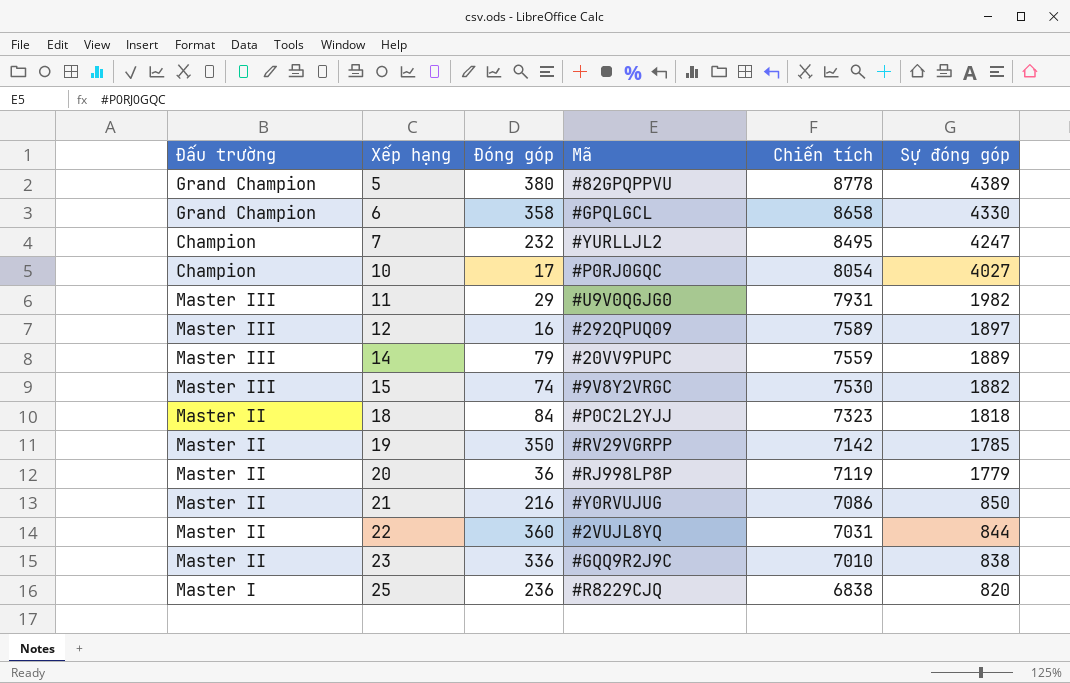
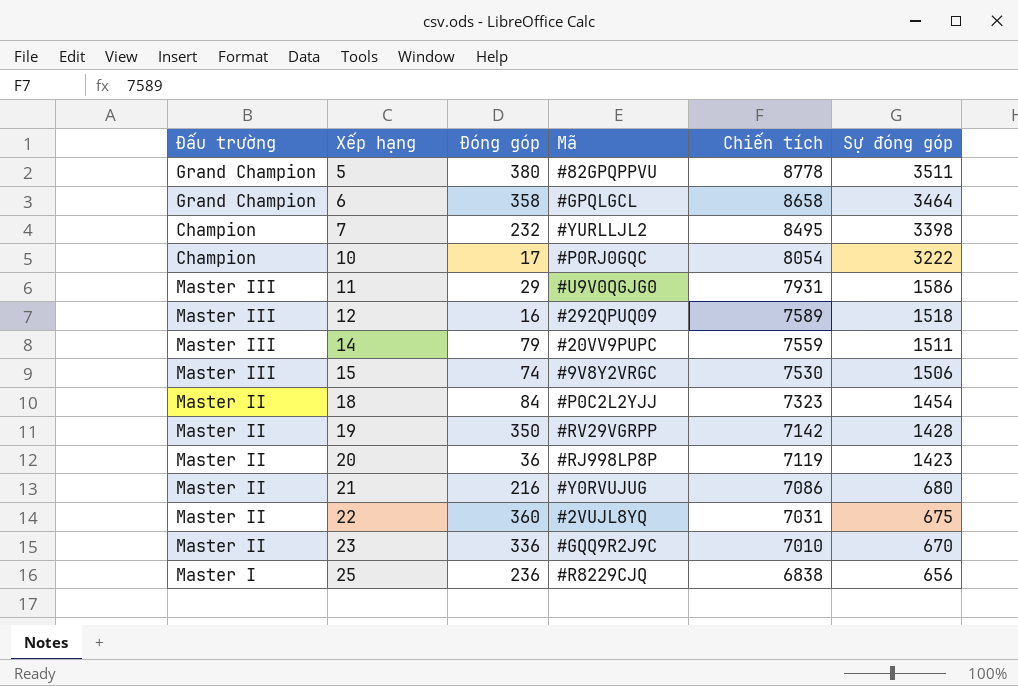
5 | Sự đóng góp: 4389 -> 3511
6 | Sự đóng góp: 4330 -> 3464
7 | Sự đóng góp: 4247 -> 3398
10 | Sự đóng góp: 4027 -> 3222
11 | Sự đóng góp: 1982 -> 1586
12 | Sự đóng góp: 1897 -> 1518
14 | Sự đóng góp: 1889 -> 1511
15 | Sự đóng góp: 1882 -> 1506
18 | Sự đóng góp: 1818 -> 1454
19 | Sự đóng góp: 1785 -> 1428
20 | Sự đóng góp: 1779 -> 1423
21 | Sự đóng góp: 850 -> 680
22 | Sự đóng góp: 844 -> 675
23 | Sự đóng góp: 838 -> 670
25 | Sự đóng góp: 820 -> 656

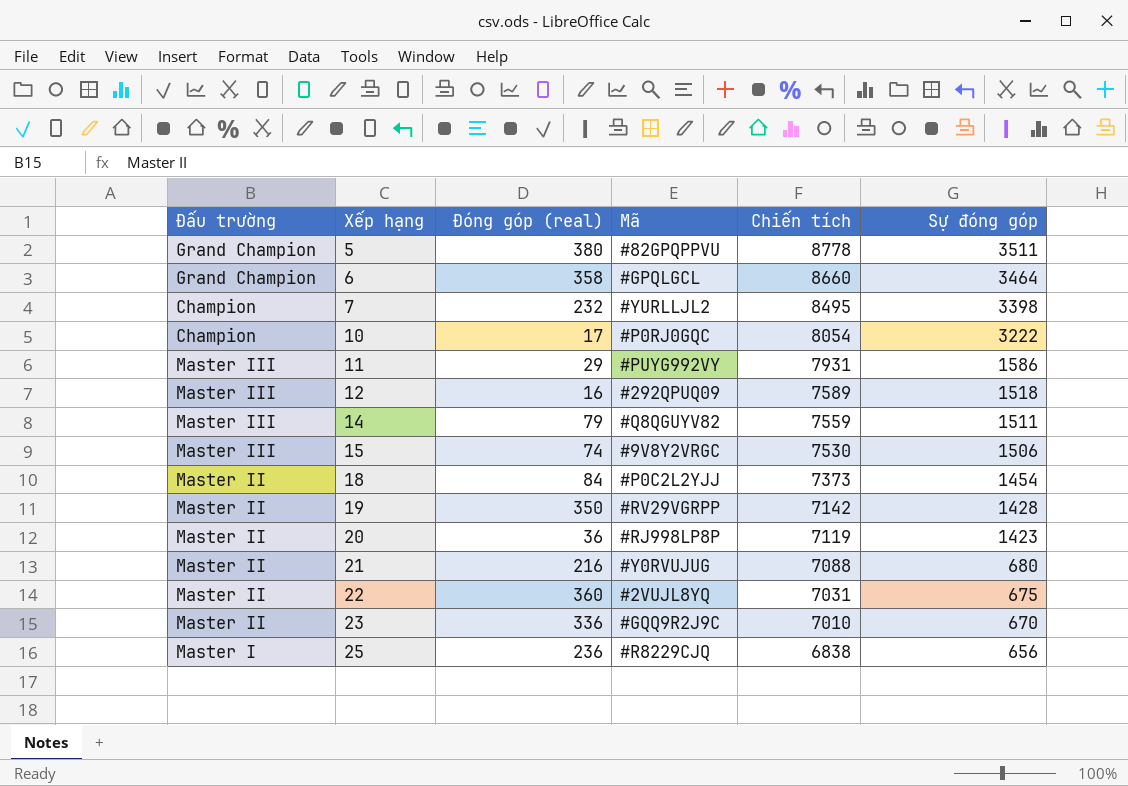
column name: Đóng góp -> Đóng góp (real)
6 | Chiến tích: 8658 -> 8660
11 | Mã: #U9V0QGJG0 -> #PUYG992VY
14 | Mã: #20VV9PUPC -> #Q8QGUYV82
18 | Chiến tích: 7323 -> 7373
21 | Chiến tích: 7086 -> 7088

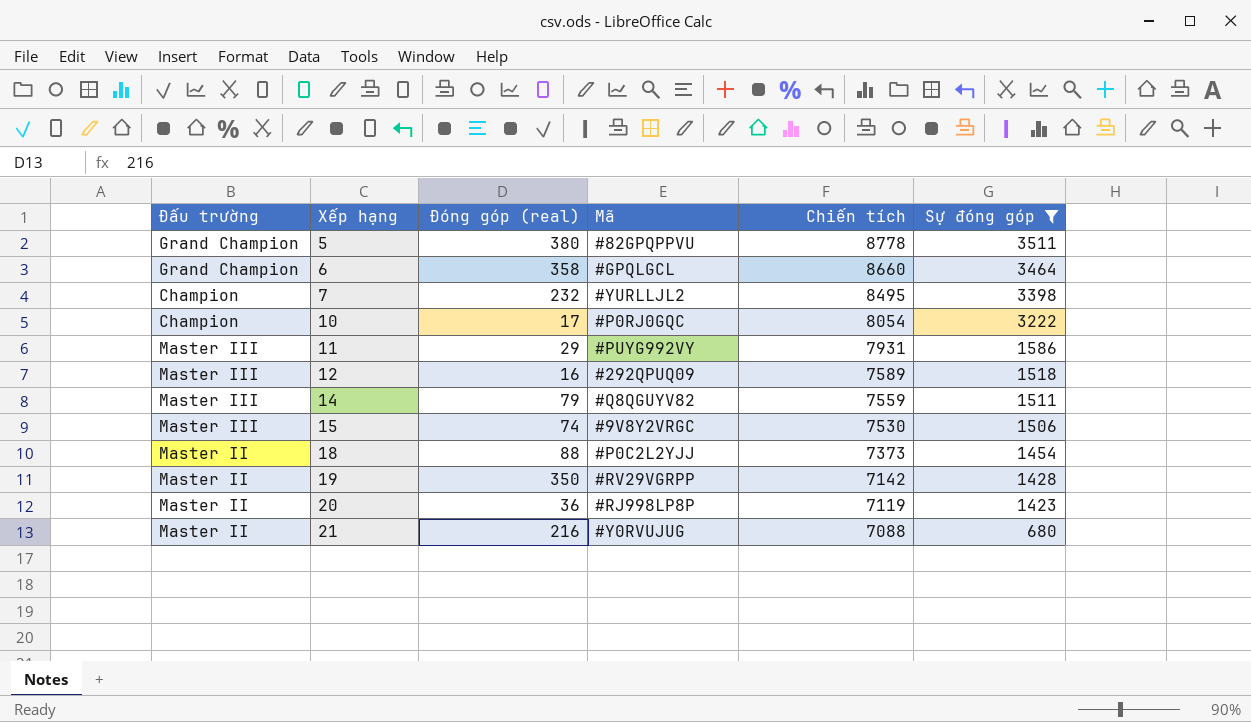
filter: none -> Sự đóng góp >= 680
18 | Đóng góp (real): 84 -> 88

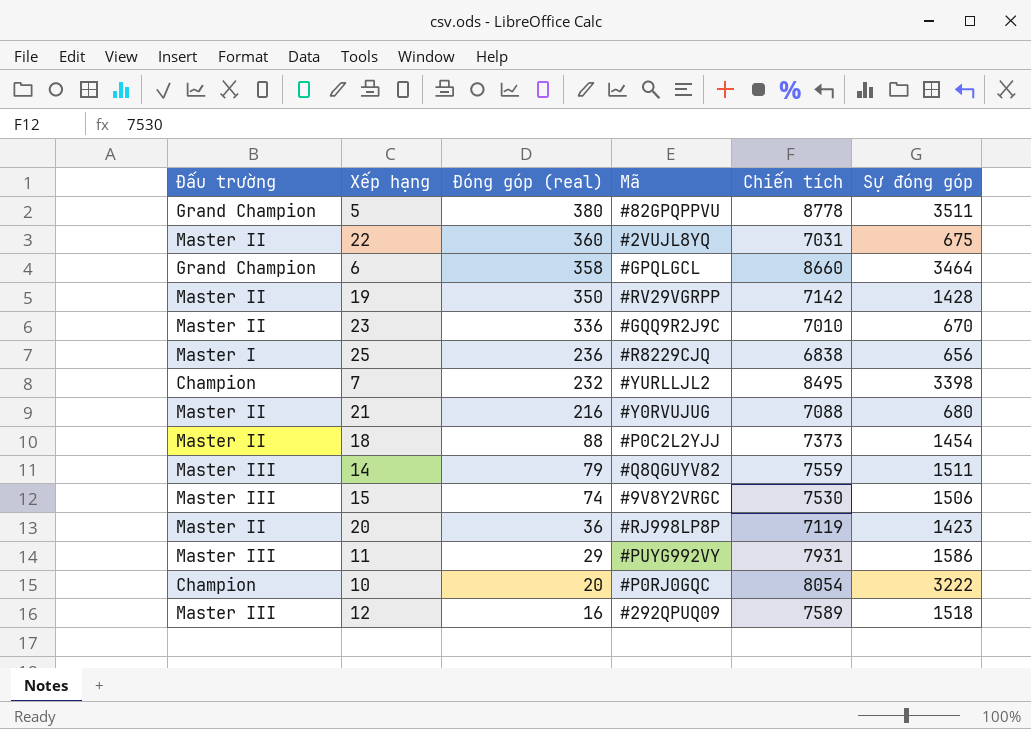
filter: Sự đóng góp >= 680 -> none
row order: Xếp hạng ascending -> Đóng góp (real) descending
10 | Đóng góp (real): 17 -> 20

